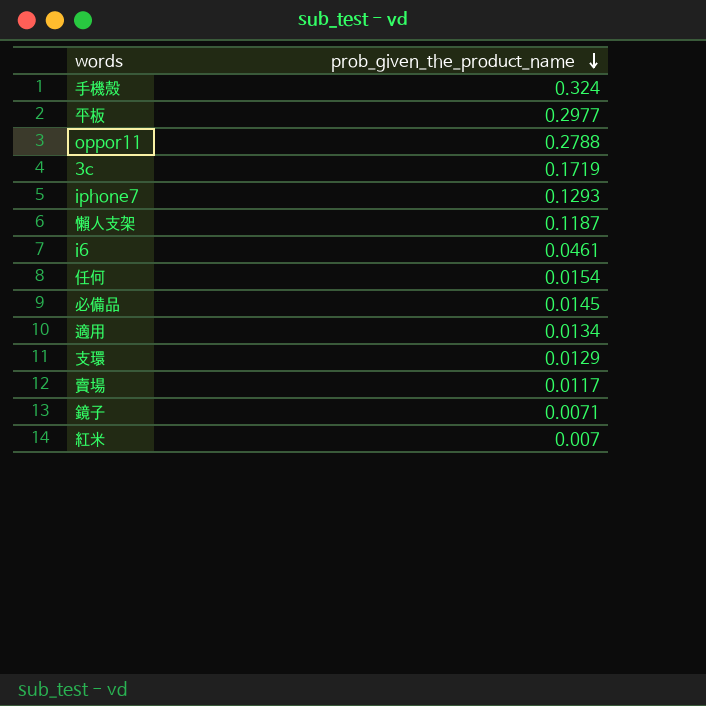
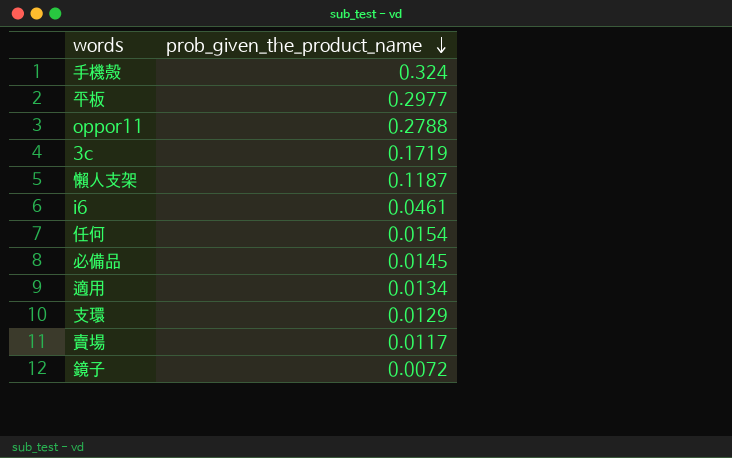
row iphone7: 0.1293 -> none
row 紅米: 0.007 -> none
鏡子 | prob_given_the_product_name: 0.0071 -> 0.0072

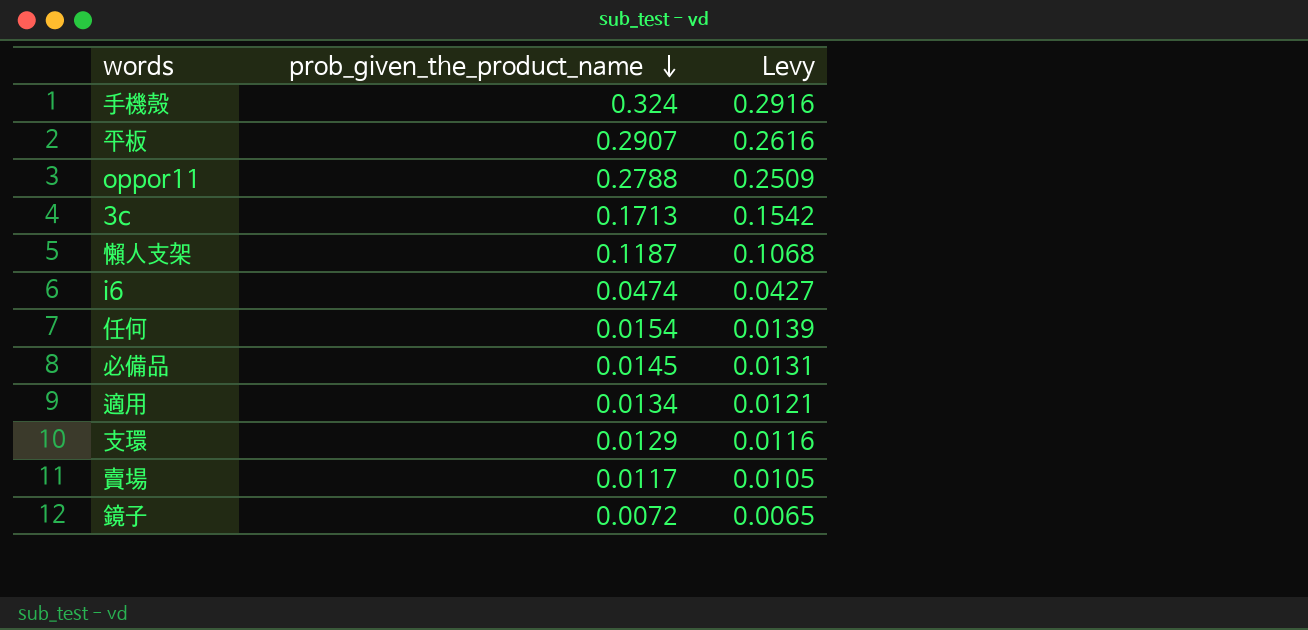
column Levy | formula: none -> [prob_given_the_product_name] * 0.9
平板 | prob_given_the_product_name: 0.2977 -> 0.2907
3c | prob_given_the_product_name: 0.1719 -> 0.1713
i6 | prob_given_the_product_name: 0.0461 -> 0.0474

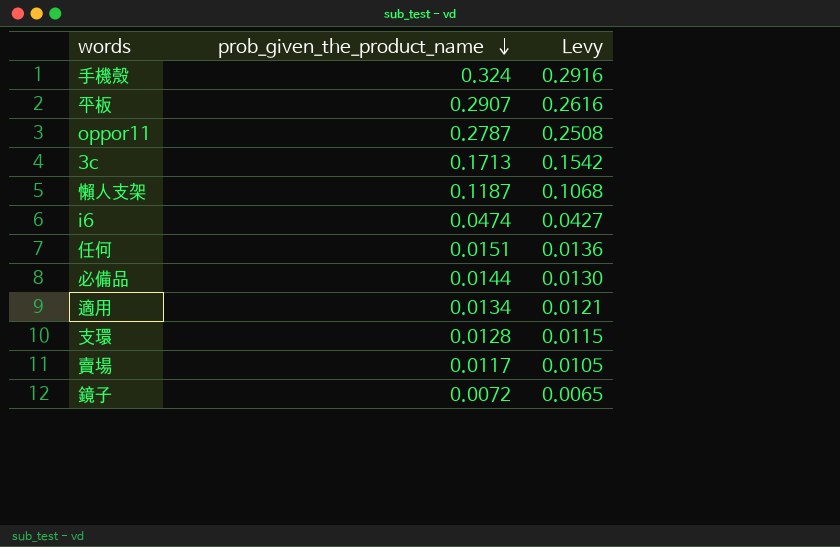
oppor11 | prob_given_the_product_name: 0.2788 -> 0.2787
oppor11 | Levy: 0.2509 -> 0.2508
任何 | prob_given_the_product_name: 0.0154 -> 0.0151
任何 | Levy: 0.0139 -> 0.0136
必備品 | prob_given_the_product_name: 0.0145 -> 0.0144
必備品 | Levy: 0.0131 -> 0.0130
支環 | prob_given_the_product_name: 0.0129 -> 0.0128
支環 | Levy: 0.0116 -> 0.0115

